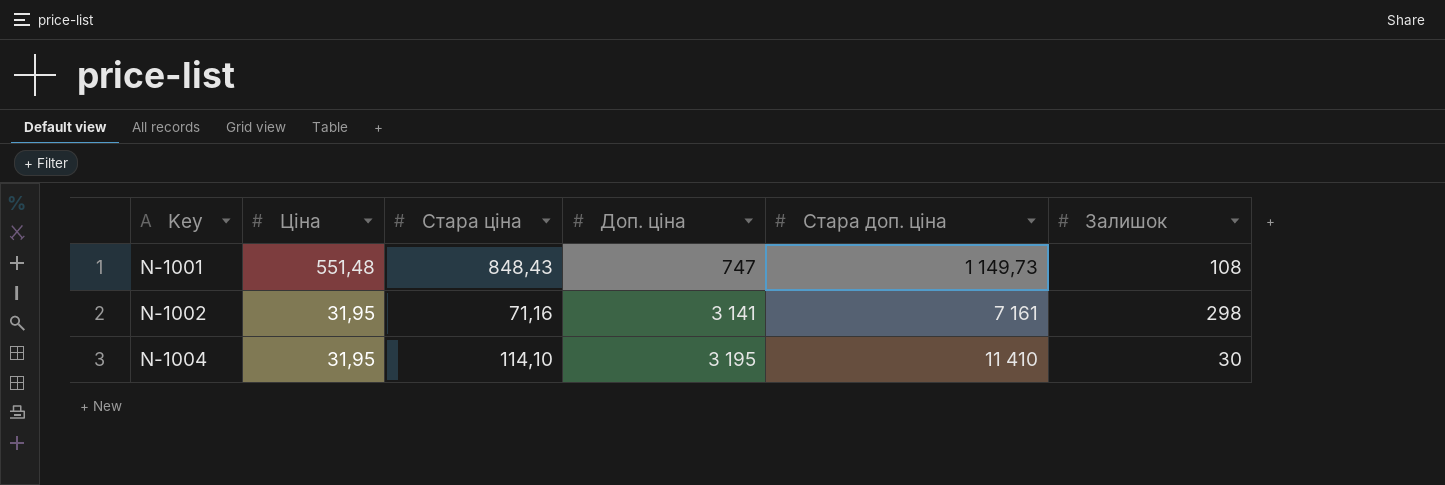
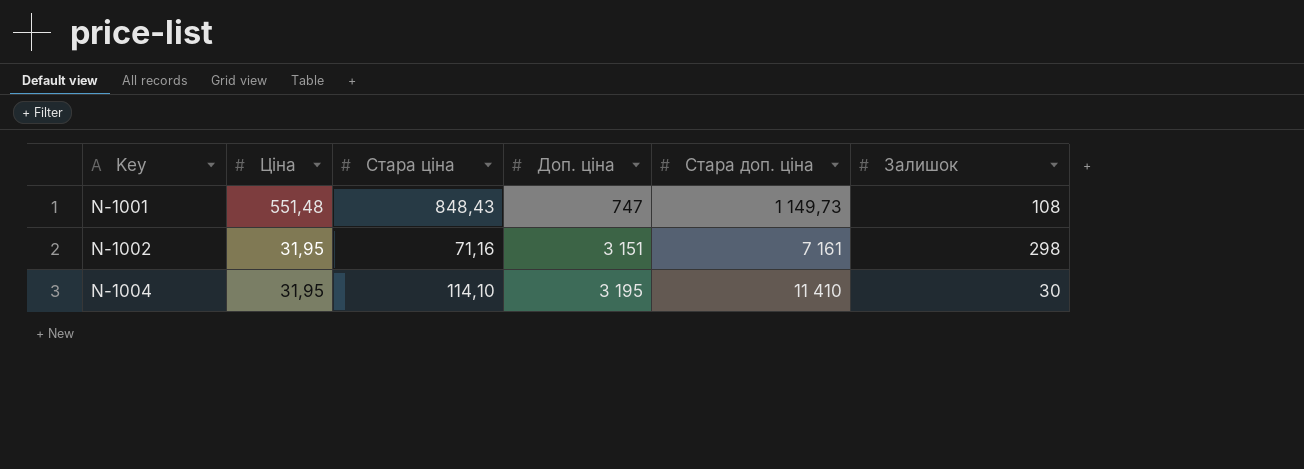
N-1002 | Доп. ціна: 3 141 -> 3 151

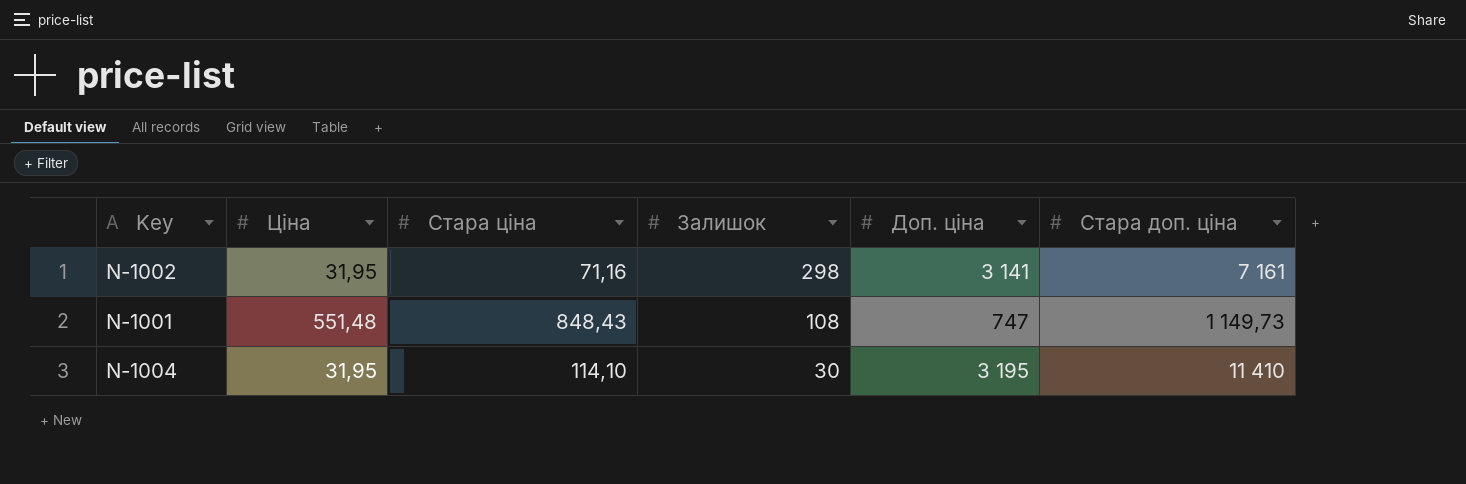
row order: Key ascending -> Залишок descending
column Залишок | position: 6 -> 4
N-1002 | Доп. ціна: 3 151 -> 3 141

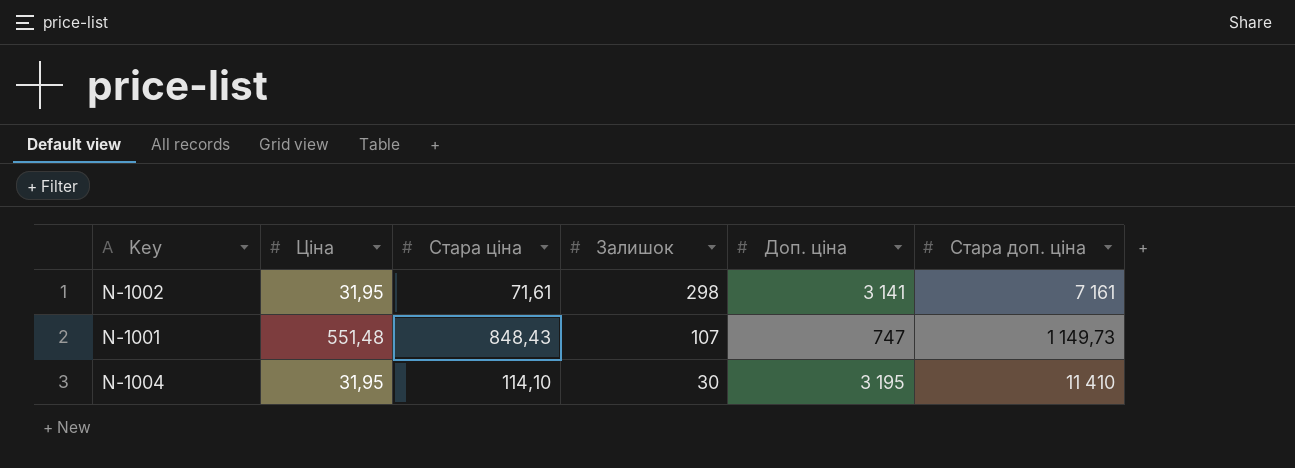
N-1002 | Стара ціна: 71,16 -> 71,61
N-1001 | Залишок: 108 -> 107

